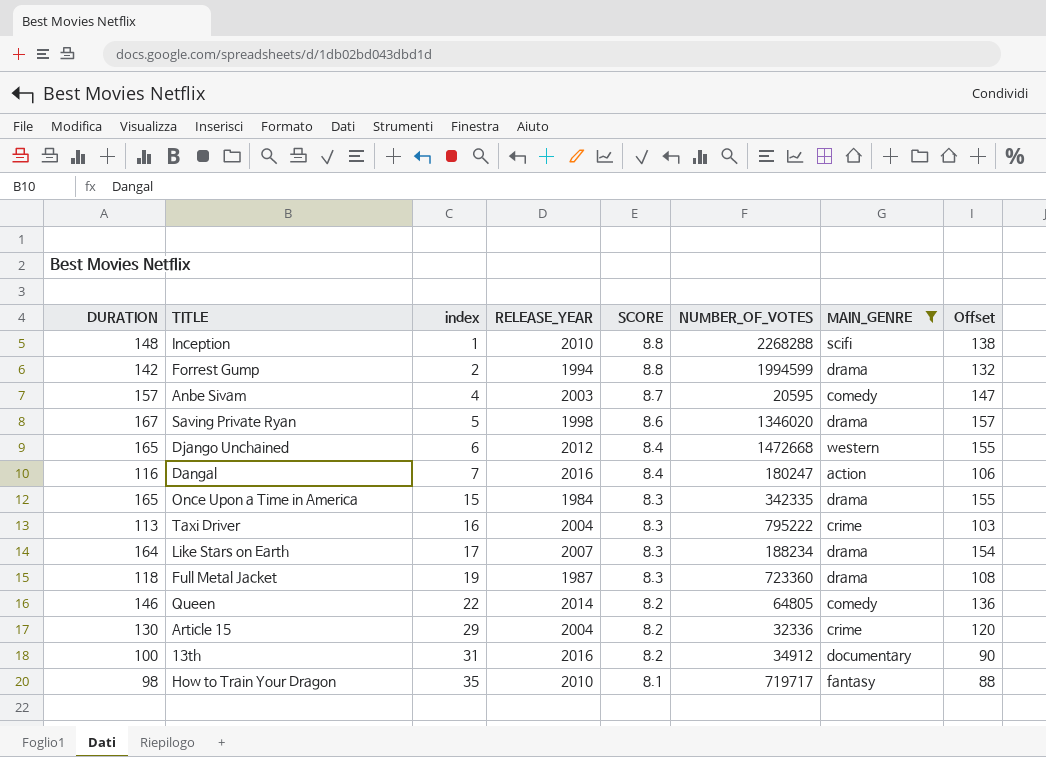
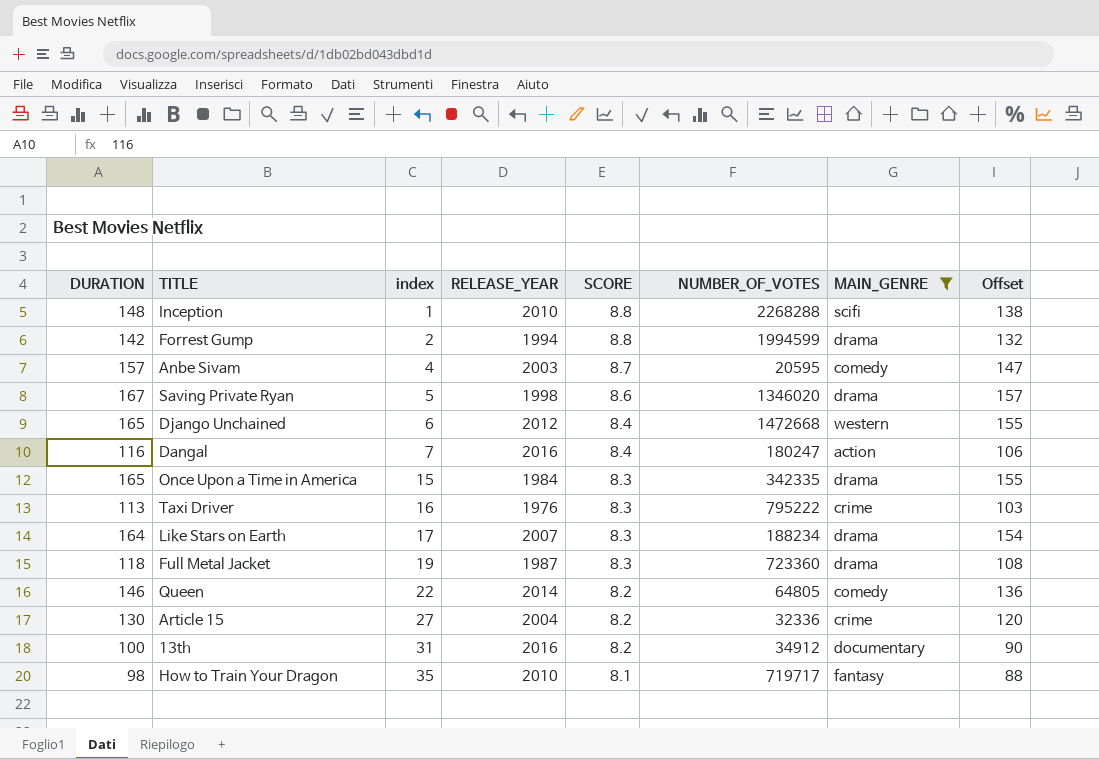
Taxi Driver | RELEASE_YEAR: 2004 -> 1976
Article 15 | index: 29 -> 27

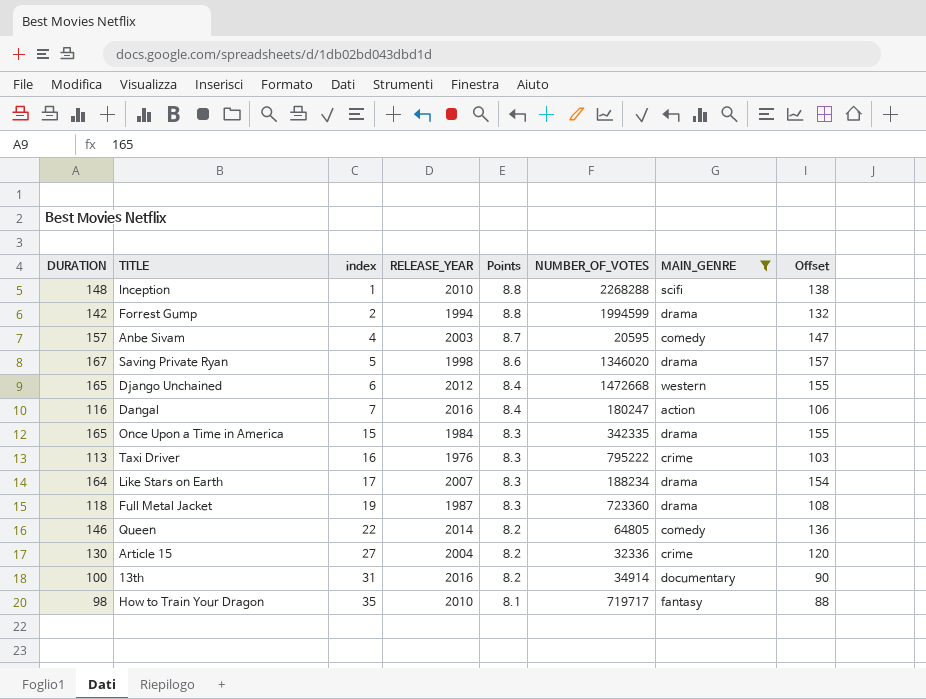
column name: SCORE -> Points
13th | NUMBER_OF_VOTES: 34912 -> 34914

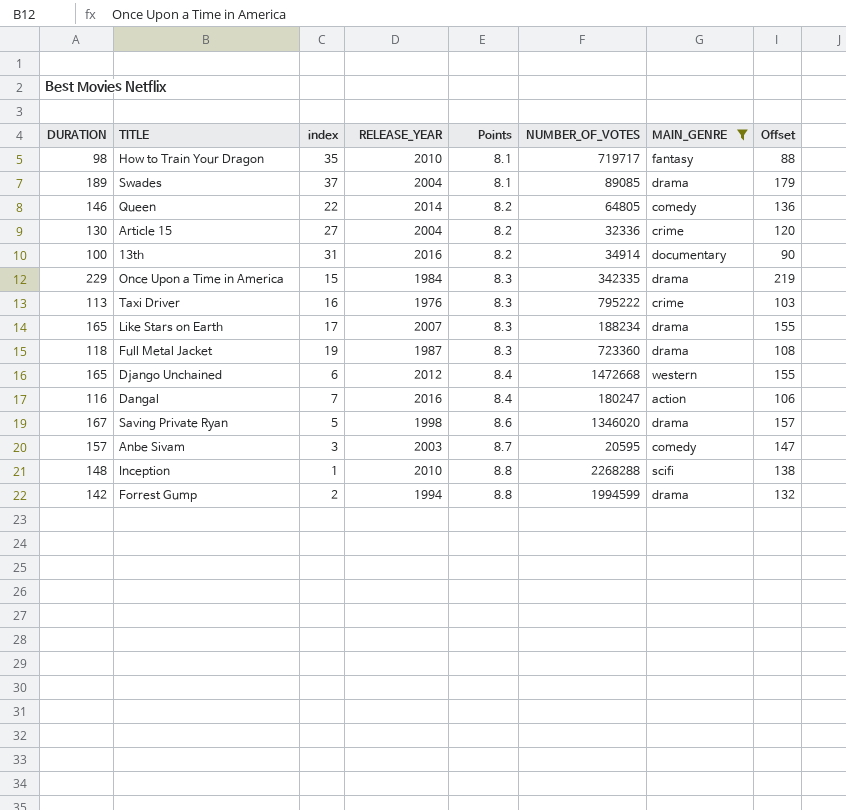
row order: index ascending -> Points ascending
row Swades: none -> 189 | 37 | 2004 | 8.1 | 89085 | drama | 179
Once Upon a Time in America | DURATION: 165 -> 229
Once Upon a Time in America | Offset: 155 -> 219
Like Stars on Earth | DURATION: 164 -> 165
Like Stars on Earth | Offset: 154 -> 155
Anbe Sivam | index: 4 -> 3

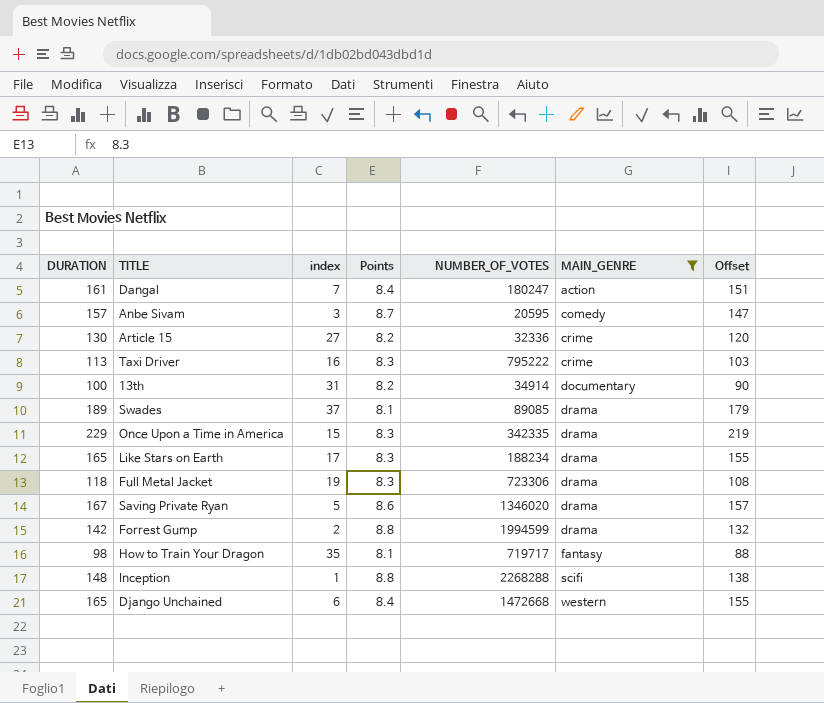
row order: Points ascending -> MAIN_GENRE ascending
column RELEASE_YEAR | position: 4 -> none
row Queen: 146 | 22 | 2014 | 8.2 | 64805 | comedy | 136 -> none
Dangal | DURATION: 116 -> 161
Dangal | Offset: 106 -> 151
Full Metal Jacket | NUMBER_OF_VOTES: 723360 -> 723306

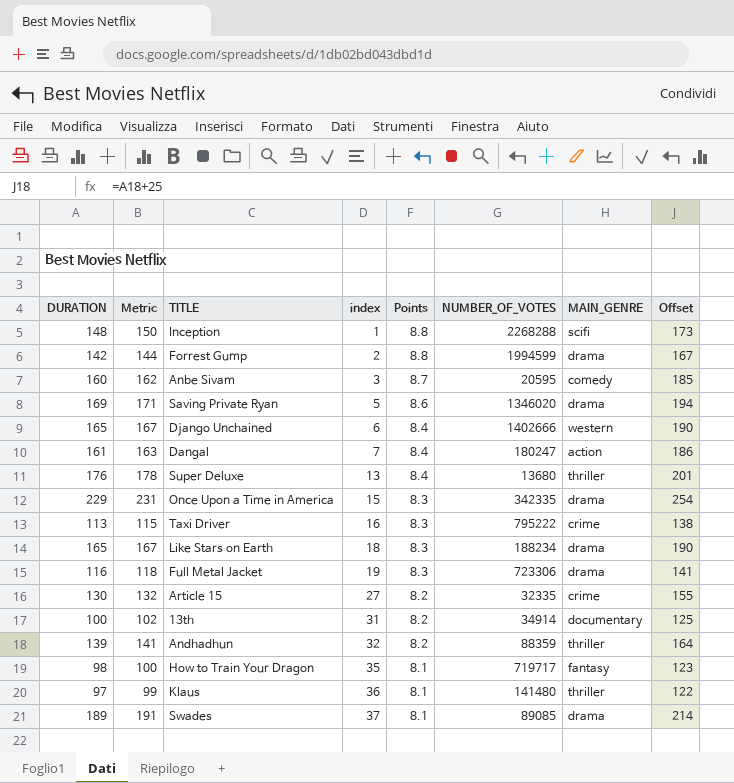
filter: MAIN_GENRE != thriller -> none
row order: MAIN_GENRE ascending -> index ascending
column Metric | formula: none -> [DURATION] + 2
column Offset | formula: [DURATION] - 10 -> [DURATION] + 25
Anbe Sivam | DURATION: 157 -> 160
Saving Private Ryan | DURATION: 167 -> 169
Django Unchained | NUMBER_OF_VOTES: 1472668 -> 1402666
Like Stars on Earth | index: 17 -> 18
Full Metal Jacket | DURATION: 118 -> 116
Article 15 | NUMBER_OF_VOTES: 32336 -> 32335

